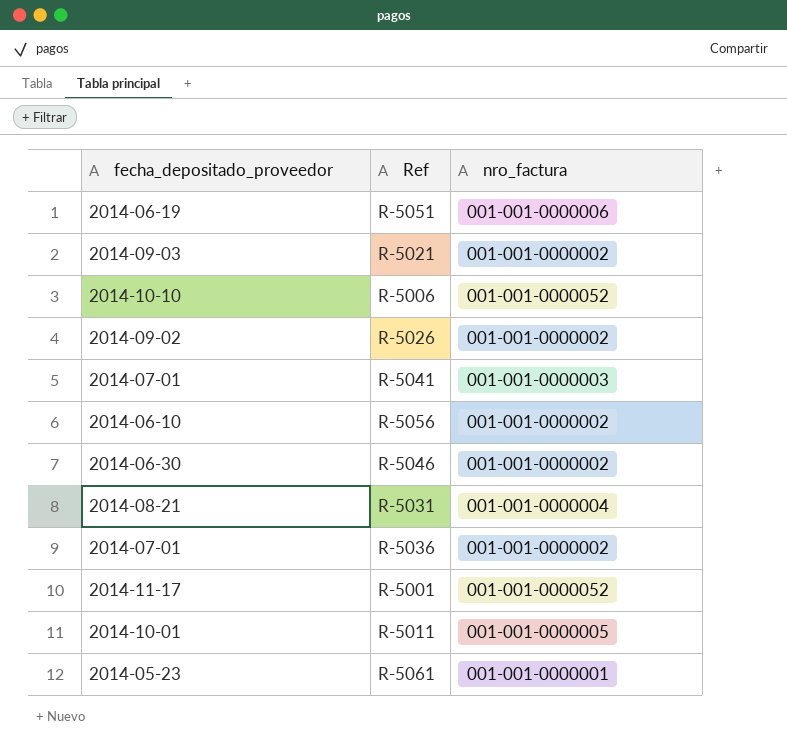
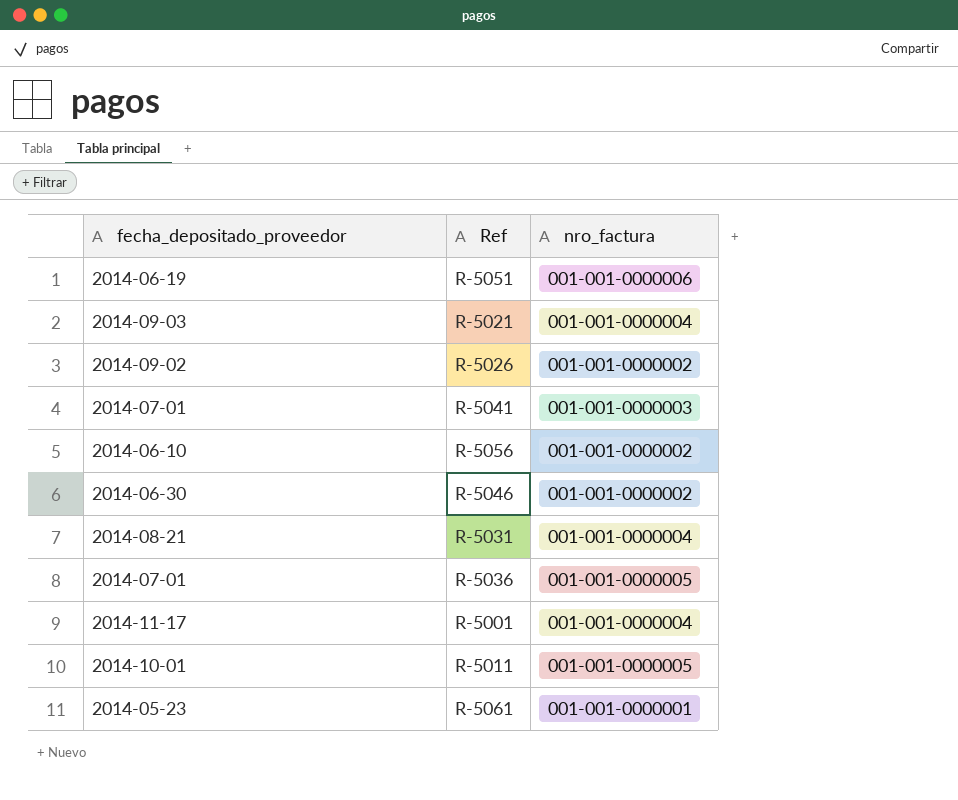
row R-5006: 2014-10-10 | 001-001-0000052 -> none
R-5021 | nro_factura: 001-001-0000002 -> 001-001-0000004
R-5036 | nro_factura: 001-001-0000002 -> 001-001-0000005
R-5001 | nro_factura: 001-001-0000052 -> 001-001-0000004

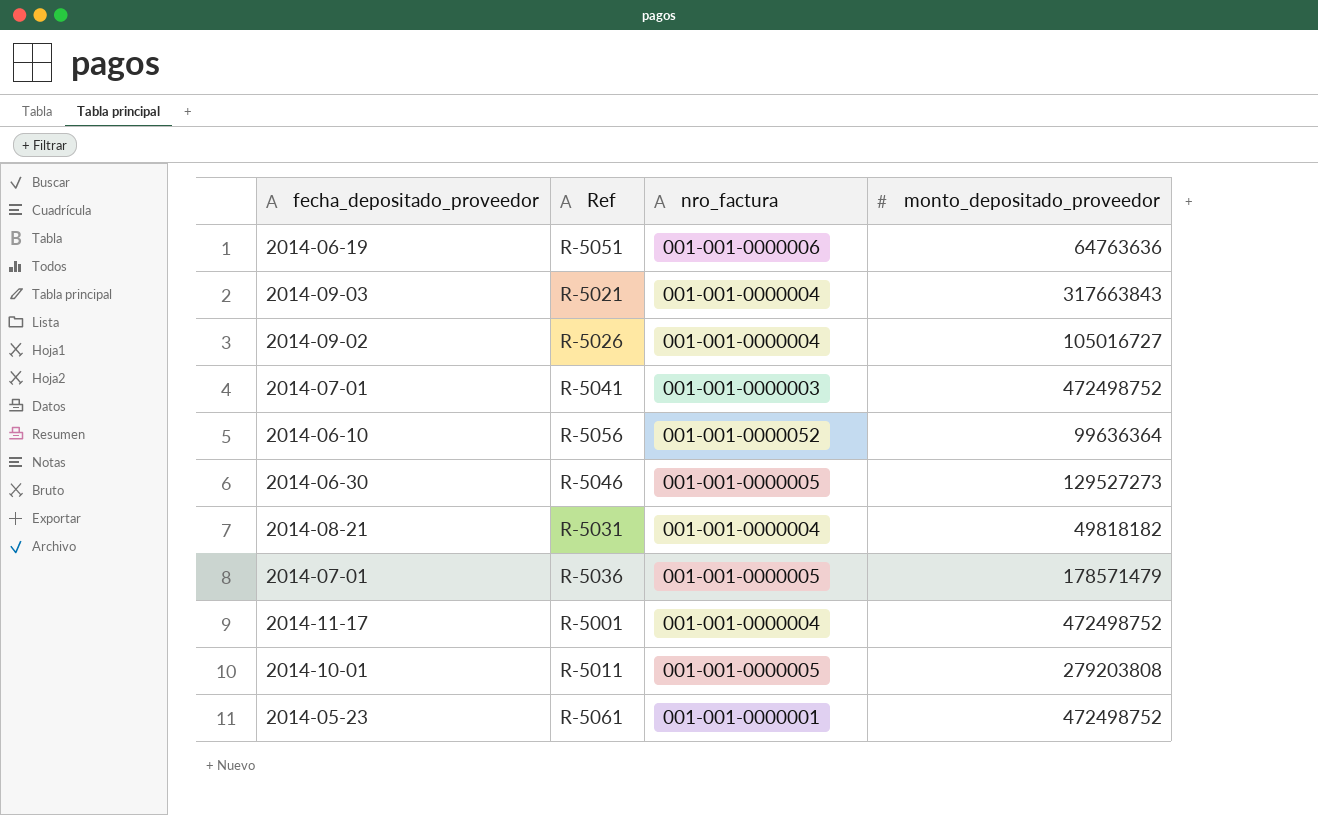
column monto_depositado_proveedor | position: none -> 4
R-5026 | nro_factura: 001-001-0000002 -> 001-001-0000004
R-5056 | nro_factura: 001-001-0000002 -> 001-001-0000052
R-5046 | nro_factura: 001-001-0000002 -> 001-001-0000005

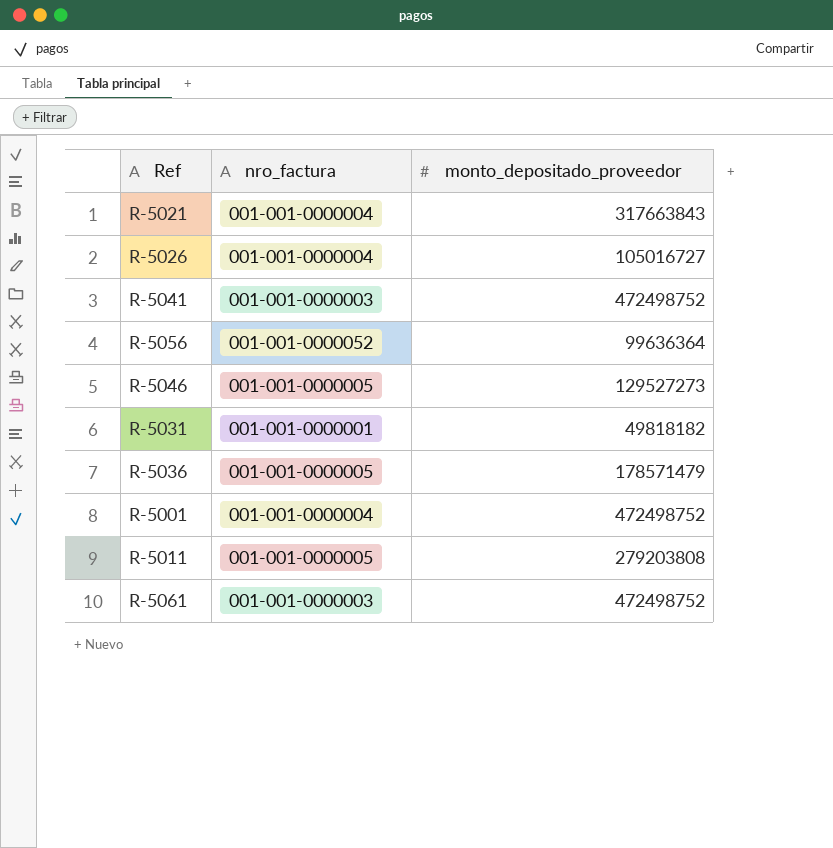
column fecha_depositado_proveedor | position: 1 -> none
row R-5051: 2014-06-19 | 001-001-0000006 | 64763636 -> none
R-5031 | nro_factura: 001-001-0000004 -> 001-001-0000001
R-5061 | nro_factura: 001-001-0000001 -> 001-001-0000003

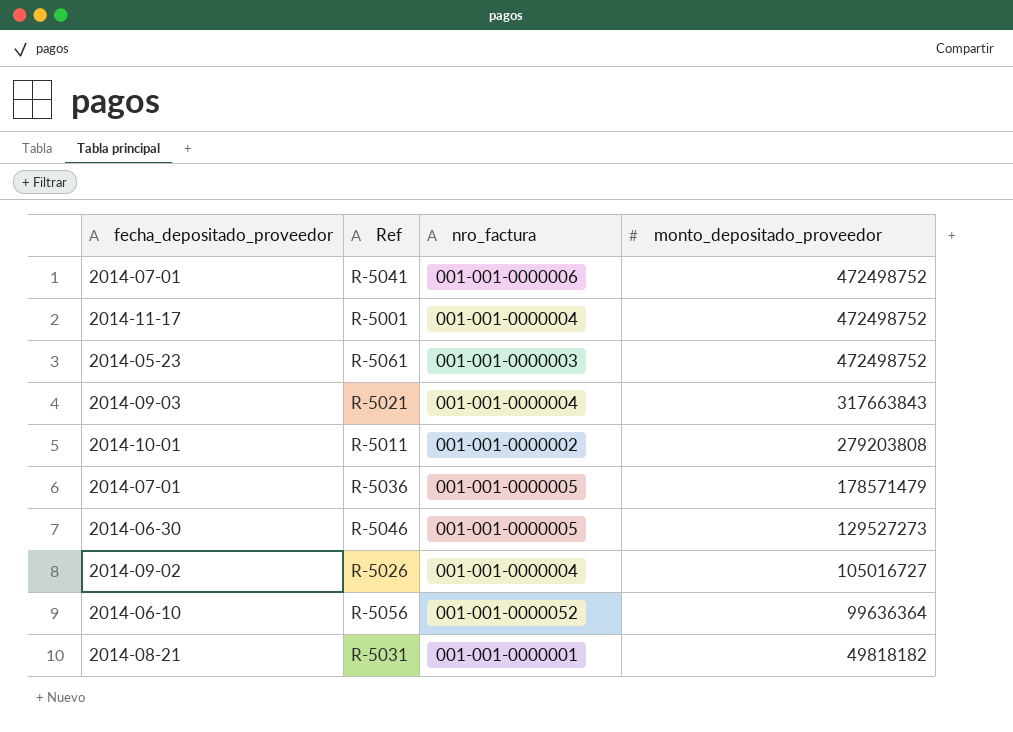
row order: none -> monto_depositado_proveedor descending
column fecha_depositado_proveedor | position: none -> 1
R-5041 | nro_factura: 001-001-0000003 -> 001-001-0000006
R-5011 | nro_factura: 001-001-0000005 -> 001-001-0000002

